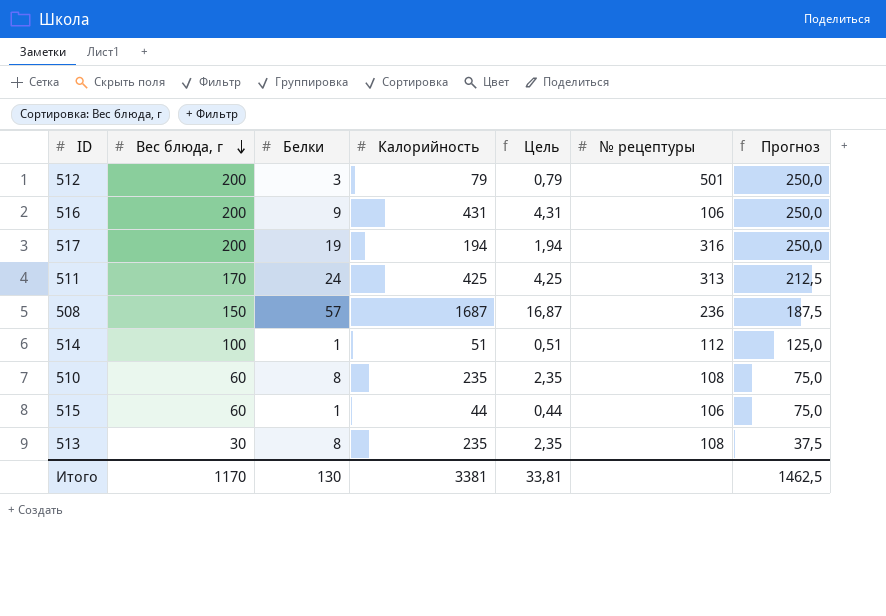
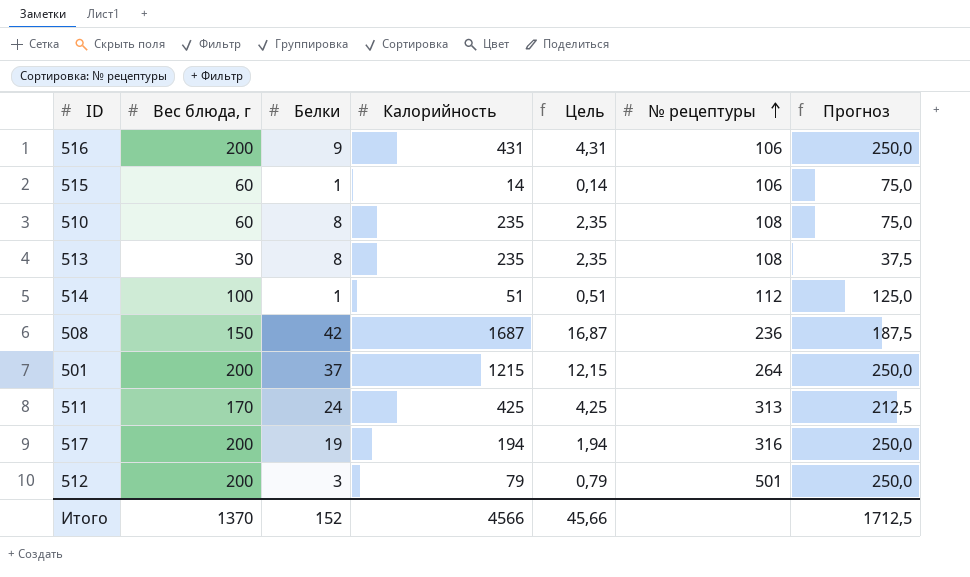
row order: Вес блюда, г descending -> № рецептуры ascending
515 | Калорийность: 44 -> 14
515 | Цель: 0,44 -> 0,14
508 | Белки: 57 -> 42
row 501: none -> 200 | 37 | 1215 | 12,15 | 264 | 250,0
Итого | Вес блюда, г: 1170 -> 1370
Итого | Белки: 130 -> 152
Итого | Калорийность: 3381 -> 4566
Итого | Цель: 33,81 -> 45,66
Итого | Прогноз: 1462,5 -> 1712,5

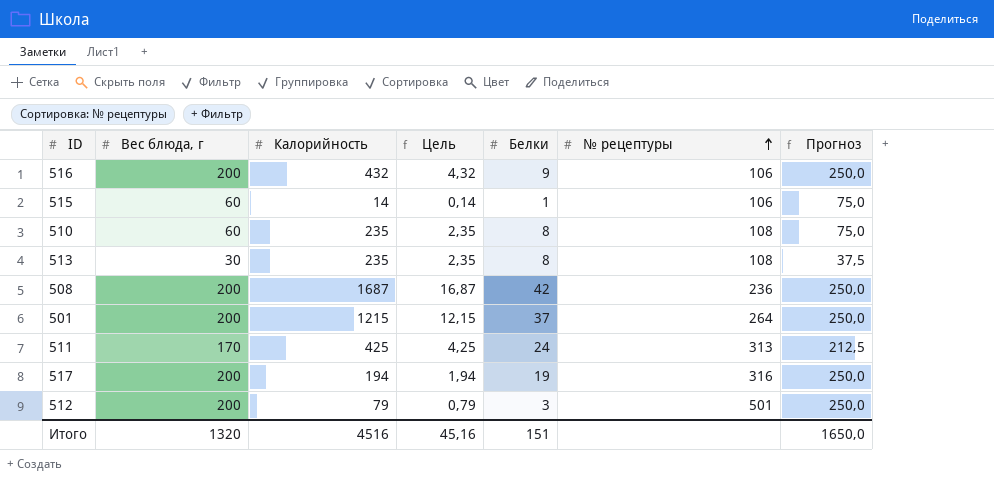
column Белки | position: 3 -> 5
row 514: 100 | 1 | 51 | 0,51 | 112 | 125,0 -> none
516 | Калорийность: 431 -> 432
516 | Цель: 4,31 -> 4,32
508 | Вес блюда, г: 150 -> 200
508 | Прогноз: 187,5 -> 250,0
Итого | Вес блюда, г: 1370 -> 1320
Итого | Калорийность: 4566 -> 4516
Итого | Цель: 45,66 -> 45,16
Итого | Белки: 152 -> 151
Итого | Прогноз: 1712,5 -> 1650,0

